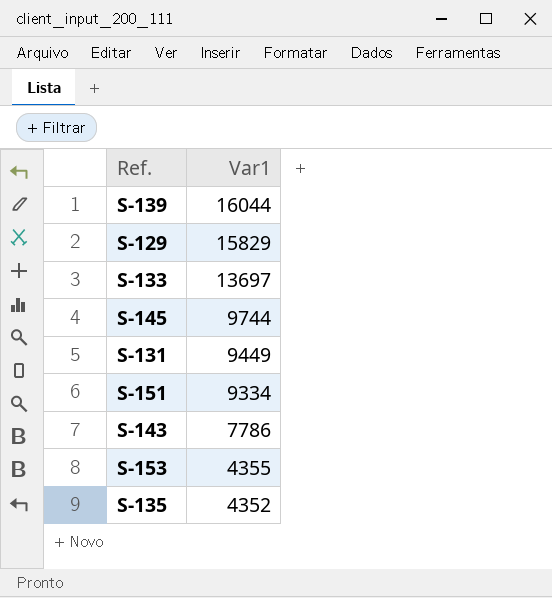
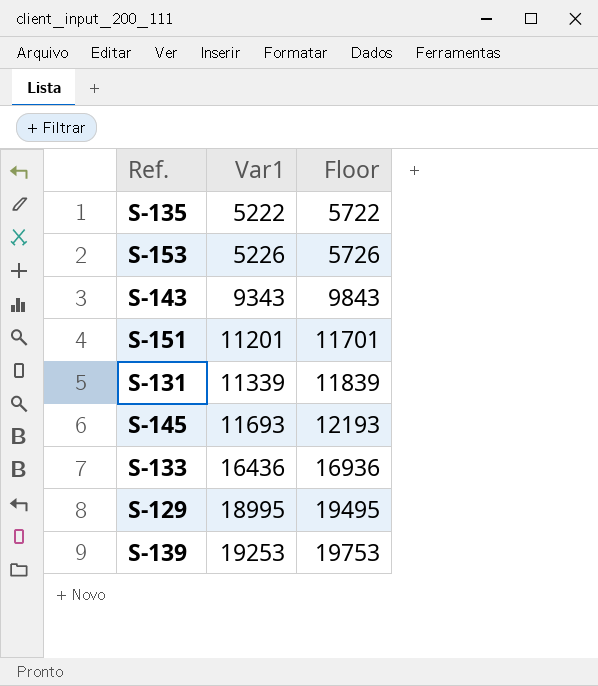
row order: Var1 descending -> Var1 ascending
column Floor | formula: none -> [Var1] + 500
S-135 | Var1: 4352 -> 5222
S-153 | Var1: 4355 -> 5226
S-143 | Var1: 7786 -> 9343
S-151 | Var1: 9334 -> 11201
S-131 | Var1: 9449 -> 11339
S-145 | Var1: 9744 -> 11693
S-133 | Var1: 13697 -> 16436
S-129 | Var1: 15829 -> 18995
S-139 | Var1: 16044 -> 19253

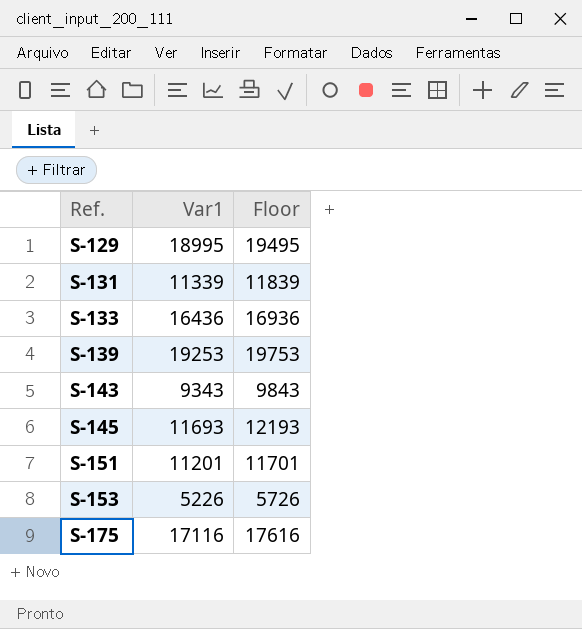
row order: Var1 ascending -> Ref. ascending
row S-135: 5222 | 5722 -> none
row S-175: none -> 17116 | 17616

